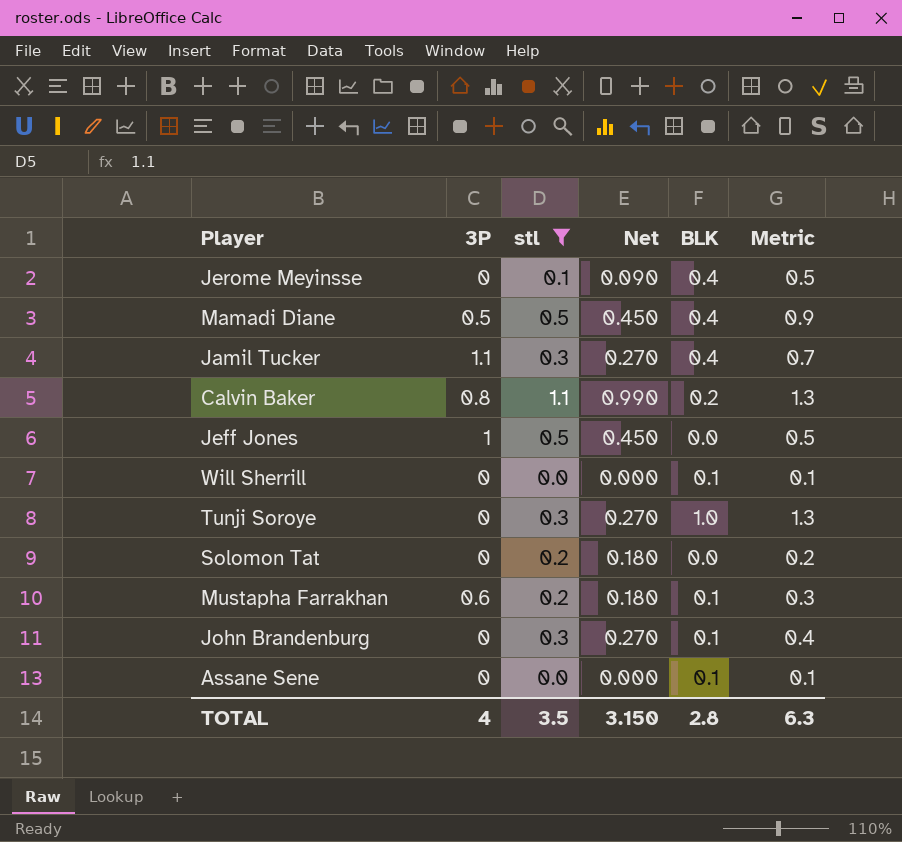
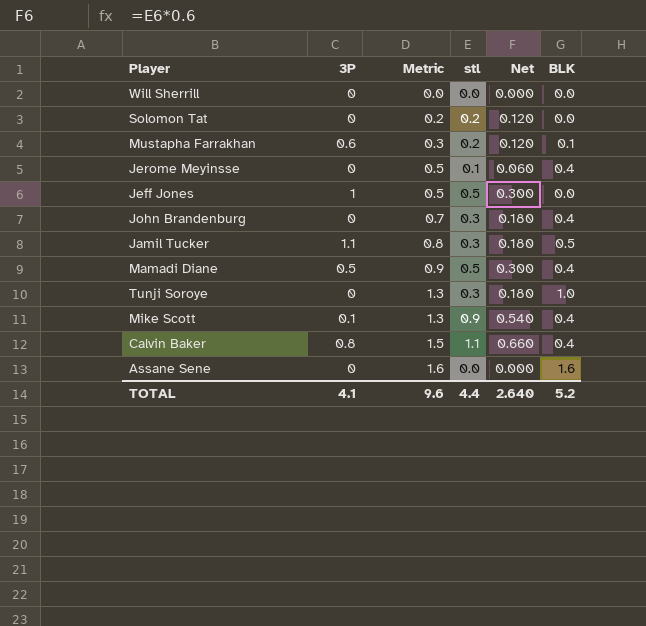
filter: stl != 0.9 -> none
row order: none -> Metric ascending
column Metric | position: 6 -> 3
column Net | formula: [stl] * 0.9 -> [stl] * 0.6
Will Sherrill | Metric: 0.1 -> 0.0
Will Sherrill | BLK: 0.1 -> 0.0
John Brandenburg | Metric: 0.4 -> 0.7
John Brandenburg | BLK: 0.1 -> 0.4
Jamil Tucker | Metric: 0.7 -> 0.8
Jamil Tucker | BLK: 0.4 -> 0.5
Calvin Baker | Metric: 1.3 -> 1.5
Calvin Baker | BLK: 0.2 -> 0.4
Assane Sene | Metric: 0.1 -> 1.6
Assane Sene | BLK: 0.1 -> 1.6
TOTAL | 3P: 4 -> 4.1
TOTAL | Metric: 6.3 -> 9.6
TOTAL | stl: 3.5 -> 4.4
TOTAL | Net: 3.150 -> 2.640
TOTAL | BLK: 2.8 -> 5.2

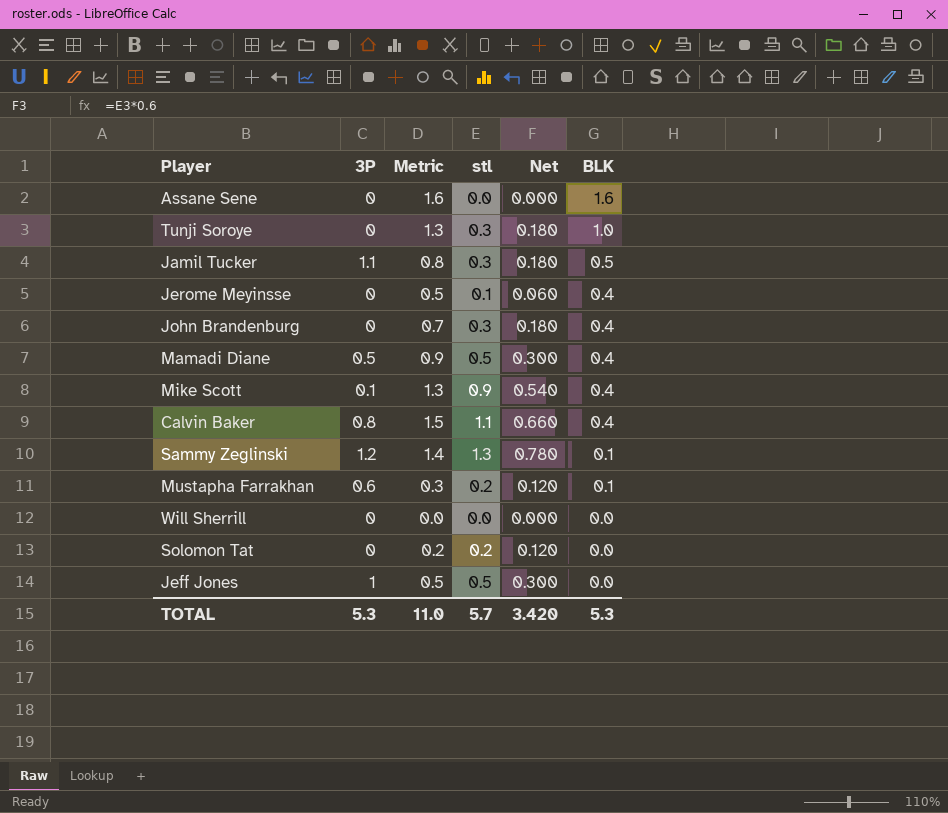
row order: Metric ascending -> BLK descending
row Sammy Zeglinski: none -> 1.2 | 1.4 | 1.3 | 0.780 | 0.1
TOTAL | 3P: 4.1 -> 5.3
TOTAL | Metric: 9.6 -> 11.0
TOTAL | stl: 4.4 -> 5.7
TOTAL | Net: 2.640 -> 3.420
TOTAL | BLK: 5.2 -> 5.3

